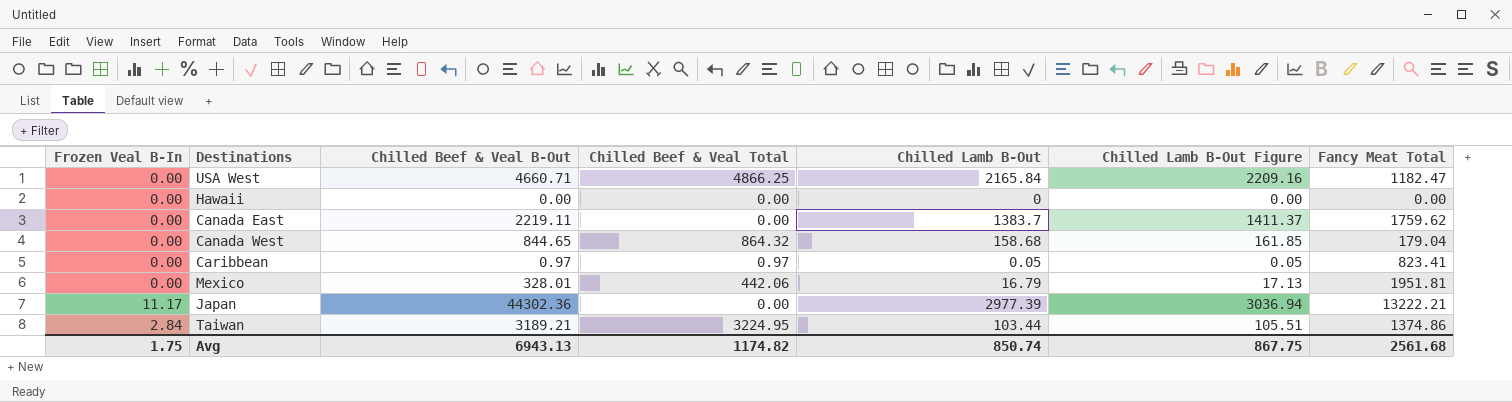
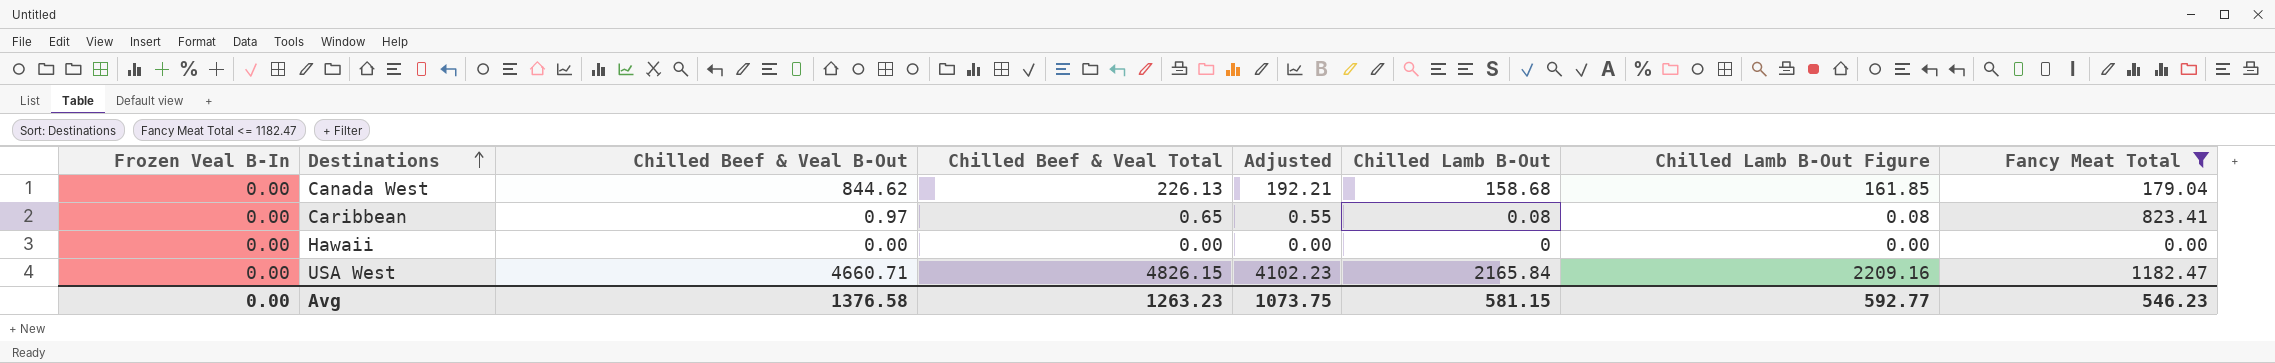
filter: none -> Fancy Meat Total <= 1182.47
row order: none -> Destinations ascending
column Adjusted | formula: none -> [Chilled Beef & Veal Total] * 0.85
Canada West | Chilled Beef & Veal B-Out: 844.65 -> 844.62
Canada West | Chilled Beef & Veal Total: 864.32 -> 226.13
Caribbean | Chilled Beef & Veal Total: 0.97 -> 0.65
Caribbean | Chilled Lamb B-Out: 0.05 -> 0.08
Caribbean | Chilled Lamb B-Out Figure: 0.05 -> 0.08
USA West | Chilled Beef & Veal Total: 4866.25 -> 4826.15
Avg | Frozen Veal B-In: 1.75 -> 0.00
Avg | Chilled Beef & Veal B-Out: 6943.13 -> 1376.58
Avg | Chilled Beef & Veal Total: 1174.82 -> 1263.23
Avg | Chilled Lamb B-Out: 850.74 -> 581.15
Avg | Chilled Lamb B-Out Figure: 867.75 -> 592.77
Avg | Fancy Meat Total: 2561.68 -> 546.23

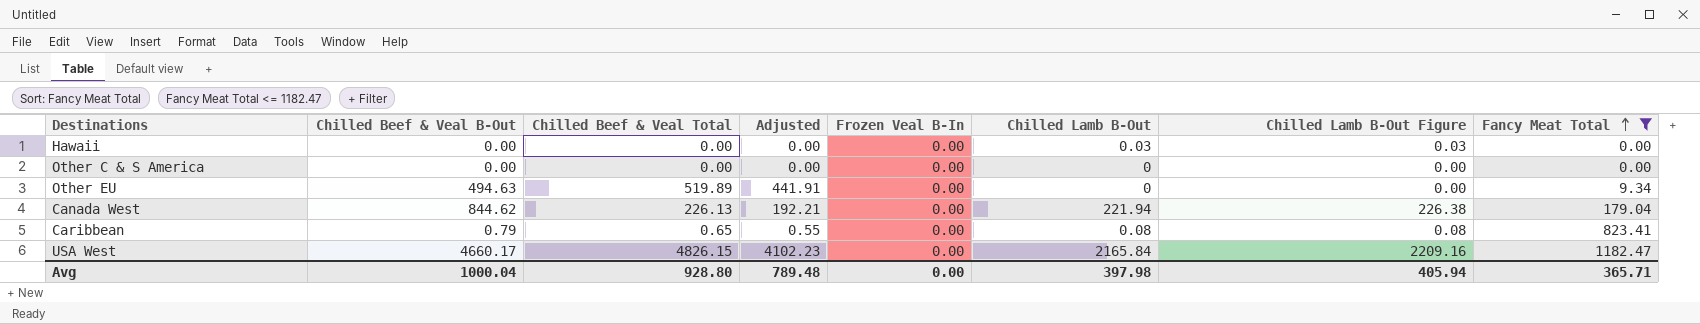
row order: Destinations ascending -> Fancy Meat Total ascending
column Frozen Veal B-In | position: 1 -> 5
Hawaii | Chilled Lamb B-Out: 0 -> 0.03
Hawaii | Chilled Lamb B-Out Figure: 0.00 -> 0.03
row Other C & S America: none -> 0.00 | 0.00 | 0.00 | 0.00 | 0 | 0.00 | 0.00
row Other EU: none -> 494.63 | 519.89 | 441.91 | 0.00 | 0 | 0.00 | 9.34
Canada West | Chilled Lamb B-Out: 158.68 -> 221.94
Canada West | Chilled Lamb B-Out Figure: 161.85 -> 226.38
Caribbean | Chilled Beef & Veal B-Out: 0.97 -> 0.79
USA West | Chilled Beef & Veal B-Out: 4660.71 -> 4660.17
Avg | Chilled Beef & Veal B-Out: 1376.58 -> 1000.04
Avg | Chilled Beef & Veal Total: 1263.23 -> 928.80
Avg | Adjusted: 1073.75 -> 789.48
Avg | Chilled Lamb B-Out: 581.15 -> 397.98
Avg | Chilled Lamb B-Out Figure: 592.77 -> 405.94
Avg | Fancy Meat Total: 546.23 -> 365.71

